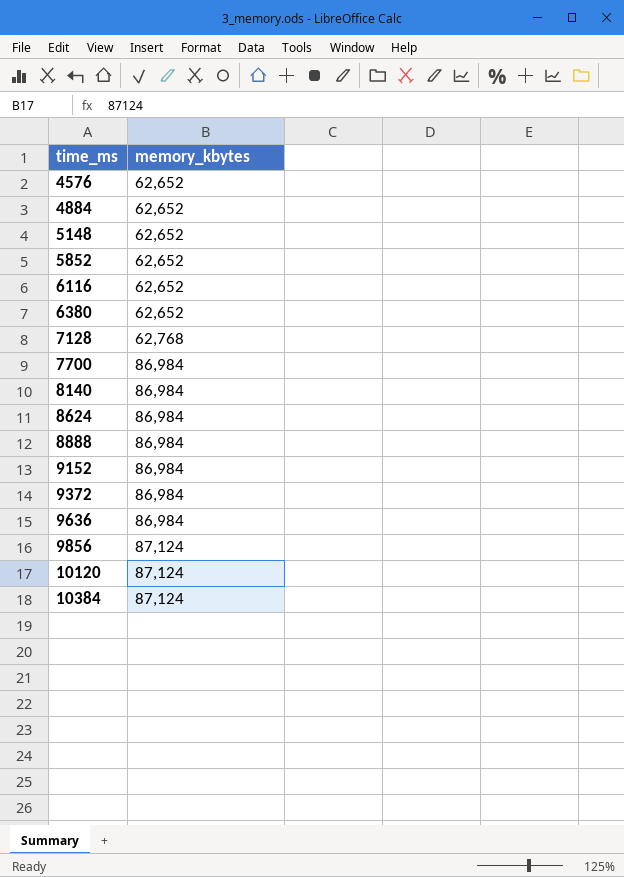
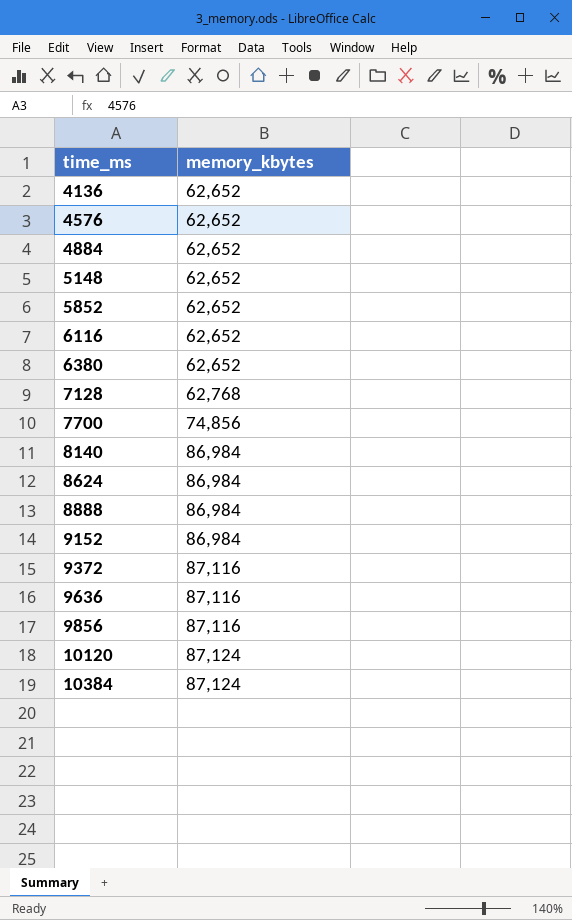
row 4136: none -> 62,652
7700 | memory_kbytes: 86,984 -> 74,856
9372 | memory_kbytes: 86,984 -> 87,116
9636 | memory_kbytes: 86,984 -> 87,116
9856 | memory_kbytes: 87,124 -> 87,116

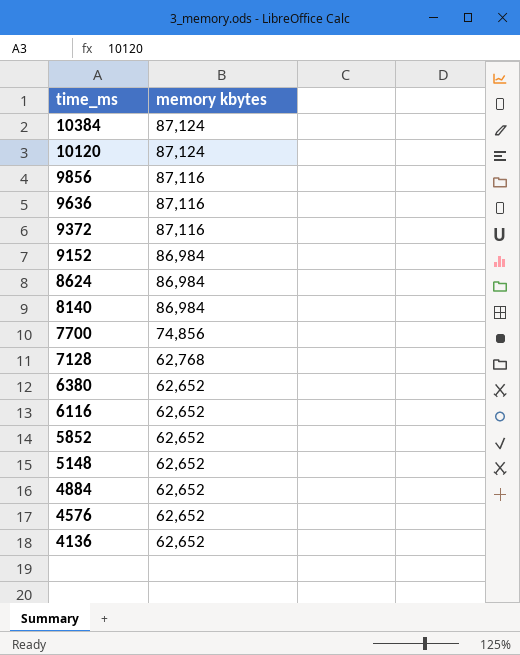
row order: time_ms ascending -> time_ms descending
column name: memory_kbytes -> memory kbytes
row 8888: 86,984 -> none

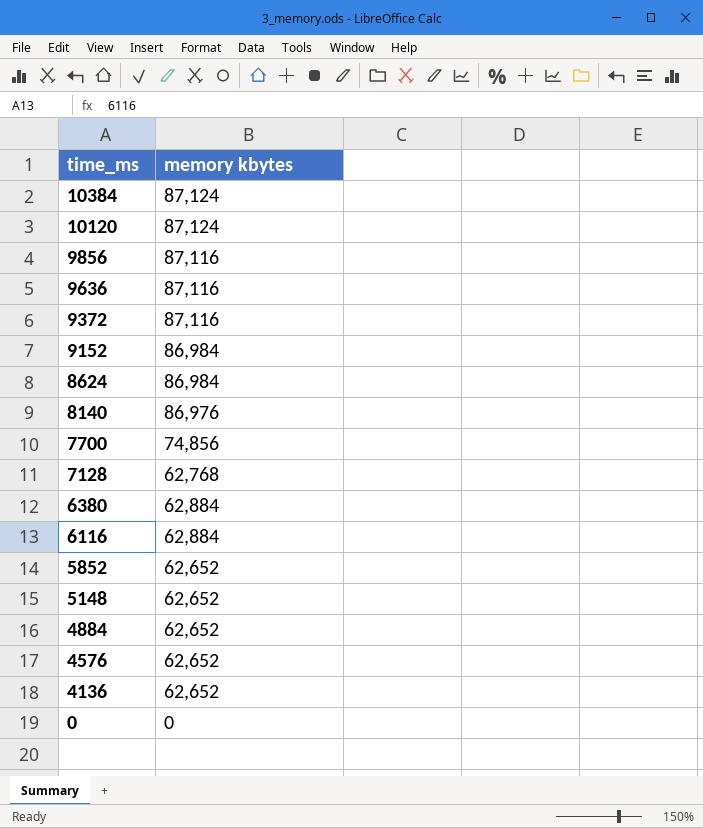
8140 | memory kbytes: 86,984 -> 86,976
6380 | memory kbytes: 62,652 -> 62,884
6116 | memory kbytes: 62,652 -> 62,884
row 0: none -> 0

